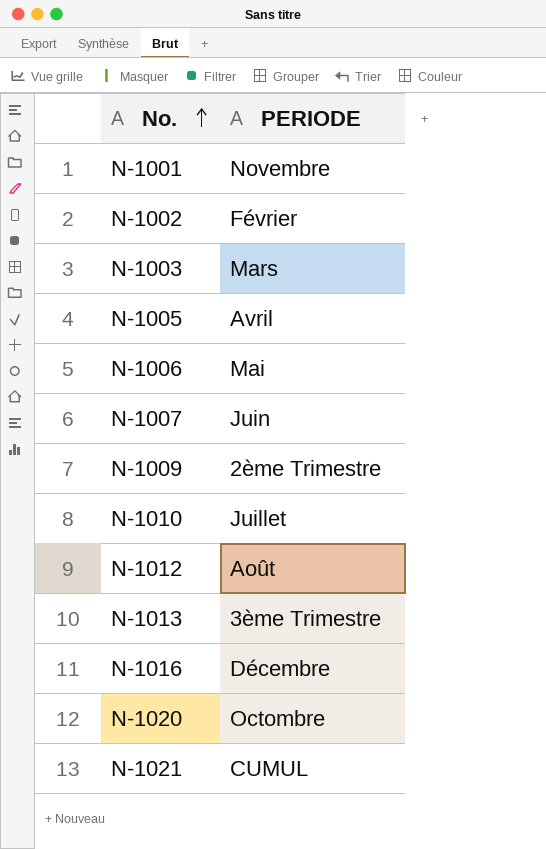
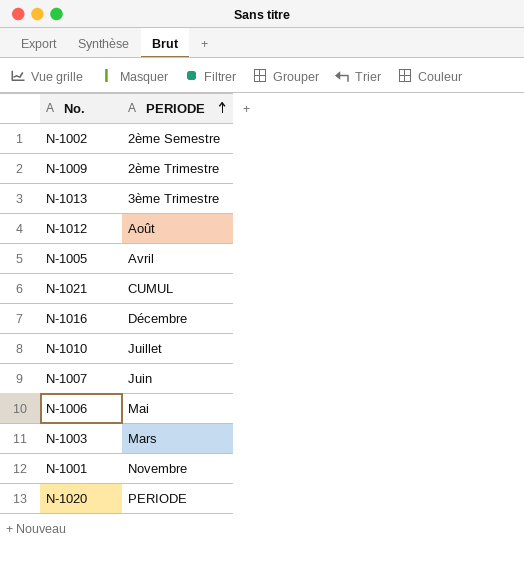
row order: No. ascending -> PERIODE ascending
N-1002 | PERIODE: Février -> 2ème Semestre
N-1020 | PERIODE: Octombre -> PERIODE

